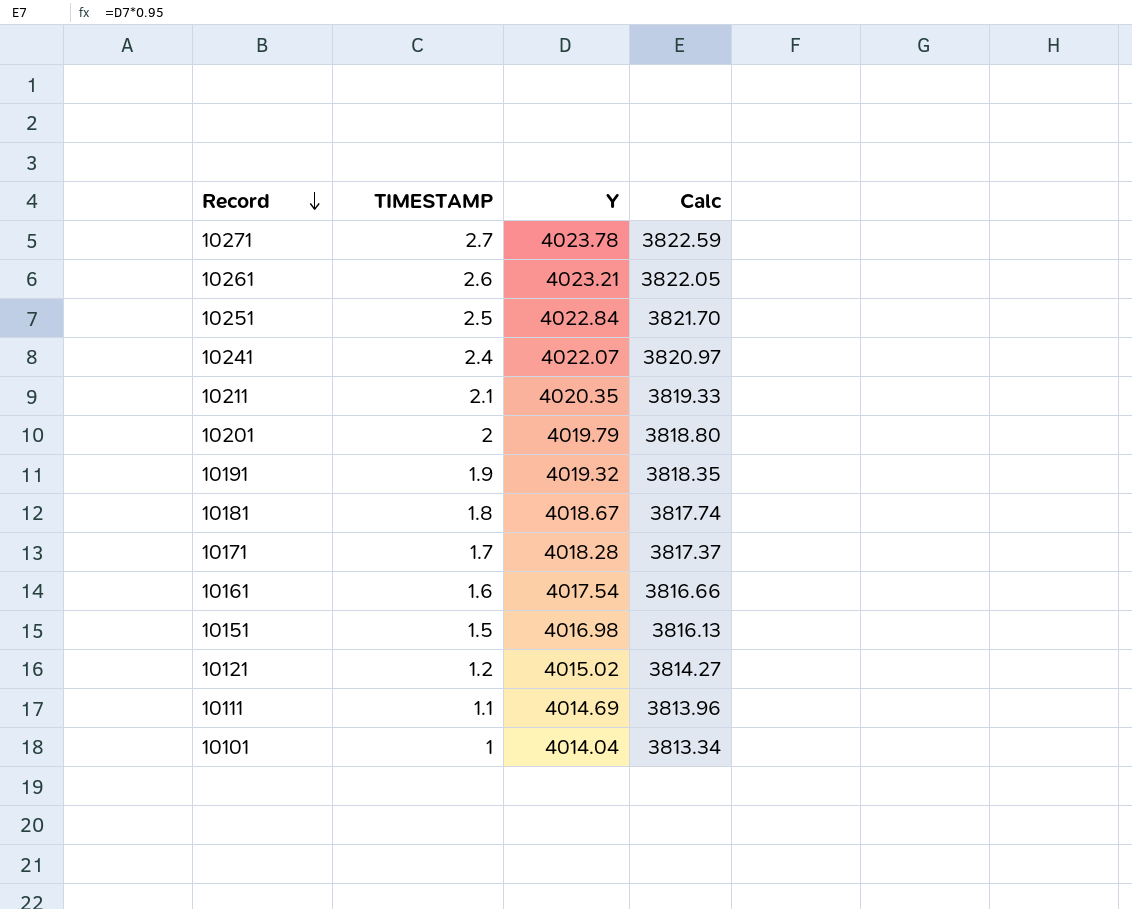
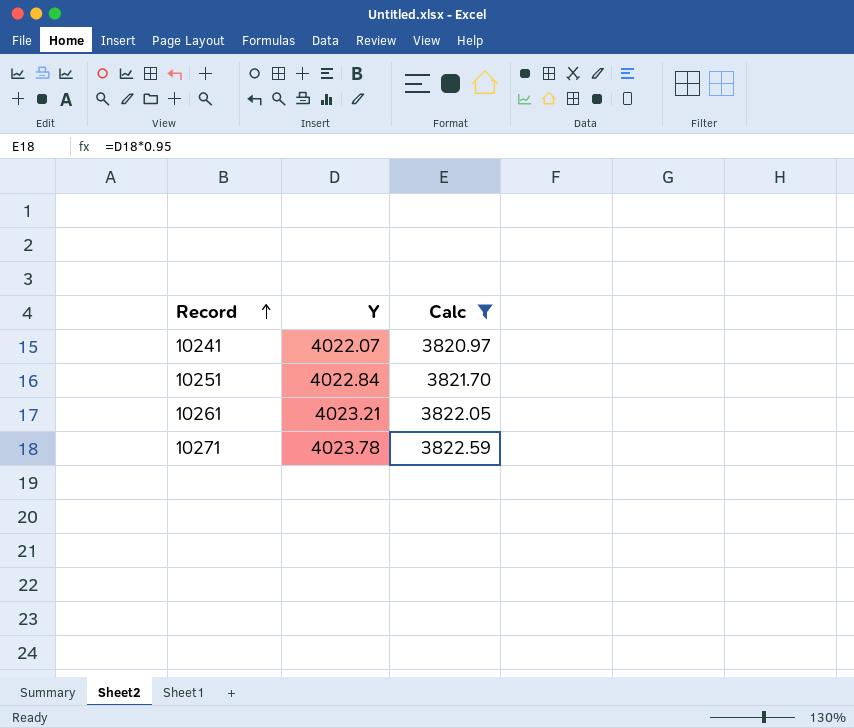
filter: none -> Calc >= 3820.97
row order: Record descending -> Record ascending
column TIMESTAMP | position: 2 -> none

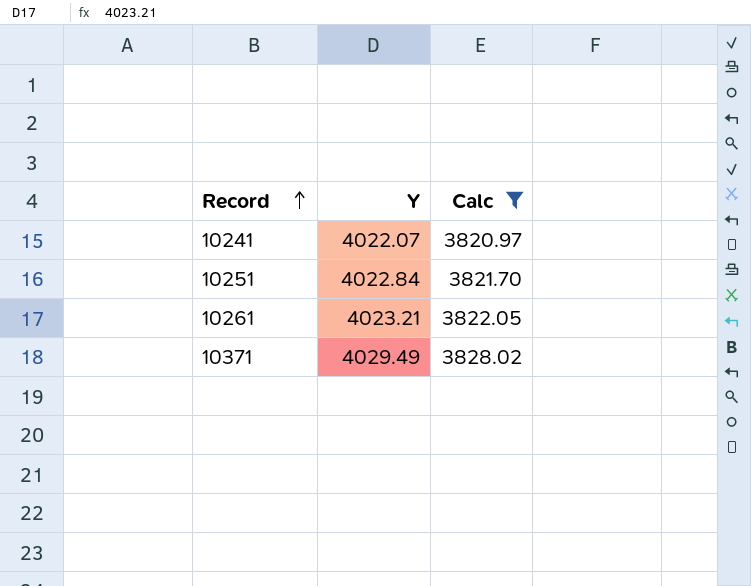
row 10271: 4023.78 | 3822.59 -> none
row 10371: none -> 4029.49 | 3828.02

